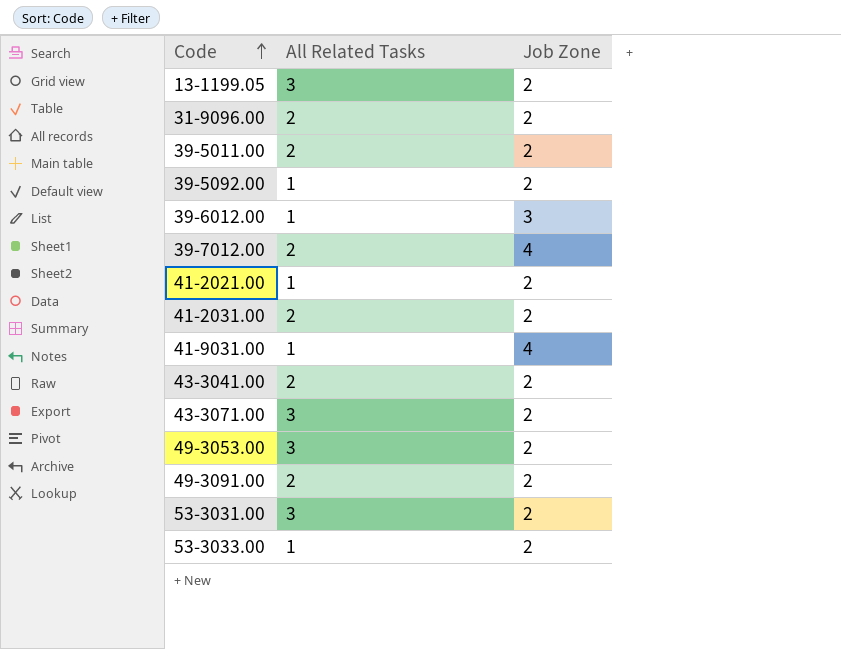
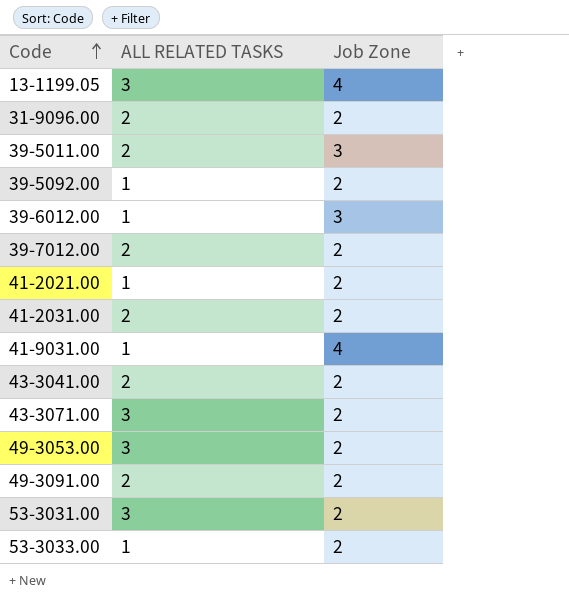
column name: All Related Tasks -> ALL RELATED TASKS
13-1199.05 | Job Zone: 2 -> 4
39-5011.00 | Job Zone: 2 -> 3
39-7012.00 | Job Zone: 4 -> 2

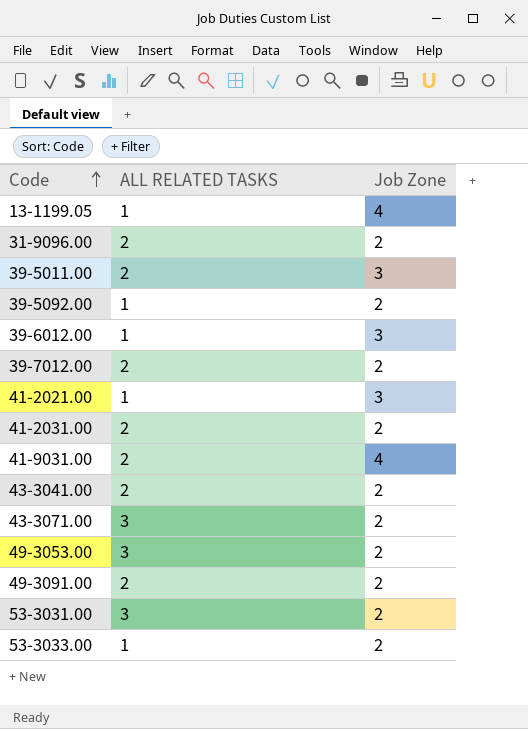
13-1199.05 | ALL RELATED TASKS: 3 -> 1
41-2021.00 | Job Zone: 2 -> 3
41-9031.00 | ALL RELATED TASKS: 1 -> 2

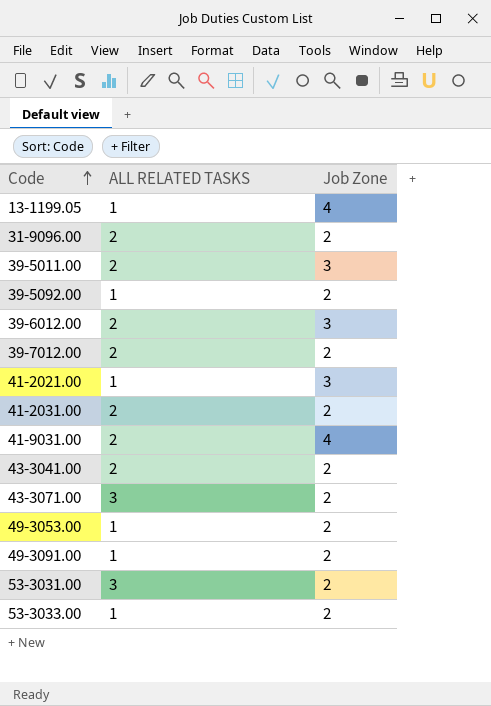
39-6012.00 | ALL RELATED TASKS: 1 -> 2
49-3053.00 | ALL RELATED TASKS: 3 -> 1
49-3091.00 | ALL RELATED TASKS: 2 -> 1

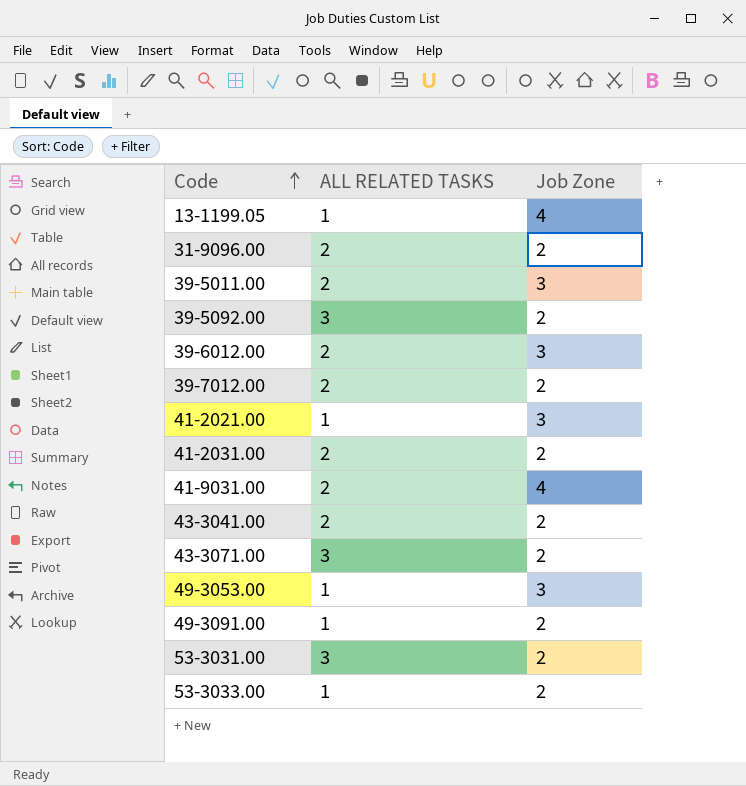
39-5092.00 | ALL RELATED TASKS: 1 -> 3
49-3053.00 | Job Zone: 2 -> 3

